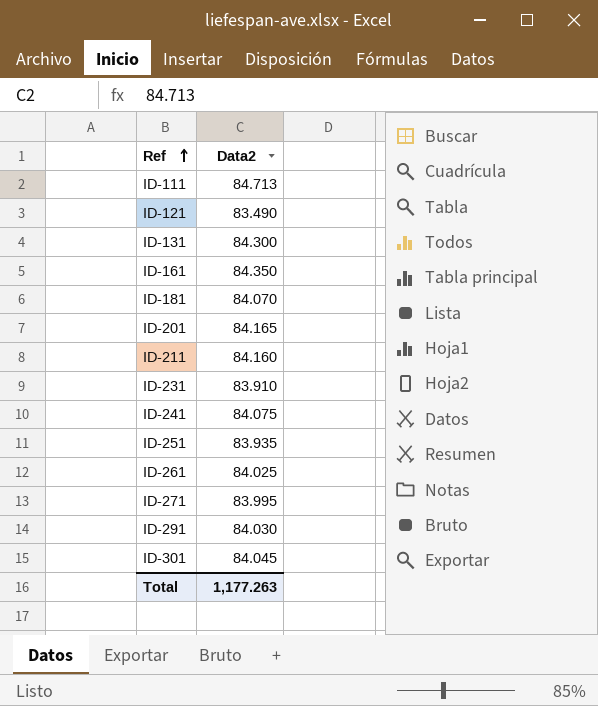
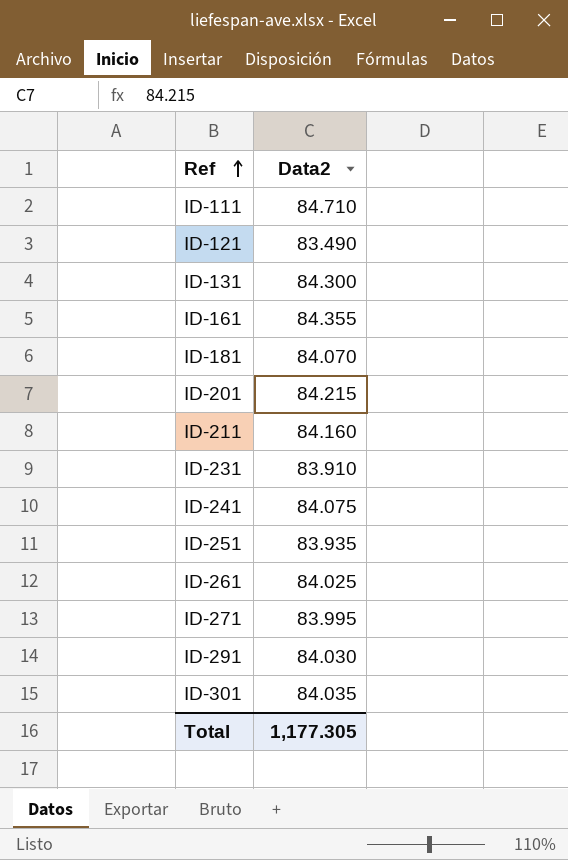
ID-111 | Data2: 84.713 -> 84.710
ID-161 | Data2: 84.350 -> 84.355
ID-201 | Data2: 84.165 -> 84.215
ID-301 | Data2: 84.045 -> 84.035
Total | Data2: 1,177.263 -> 1,177.305

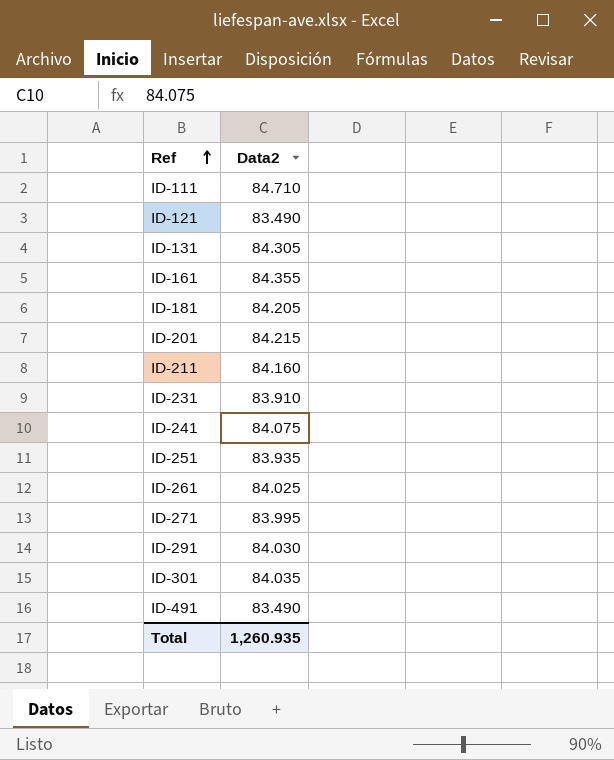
ID-131 | Data2: 84.300 -> 84.305
ID-181 | Data2: 84.070 -> 84.205
row ID-491: none -> 83.490
Total | Data2: 1,177.305 -> 1,260.935

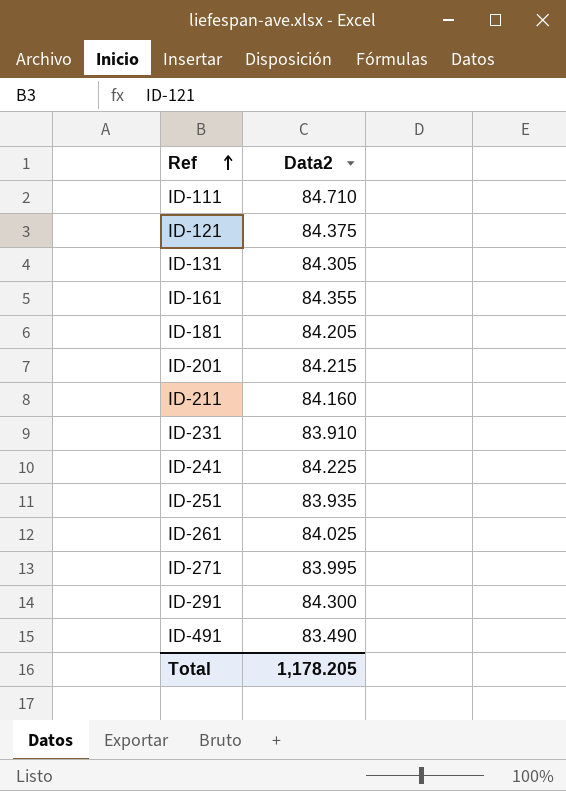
row ID-301: 84.035 -> none
ID-121 | Data2: 83.490 -> 84.375
ID-241 | Data2: 84.075 -> 84.225
ID-291 | Data2: 84.030 -> 84.300
Total | Data2: 1,260.935 -> 1,178.205

